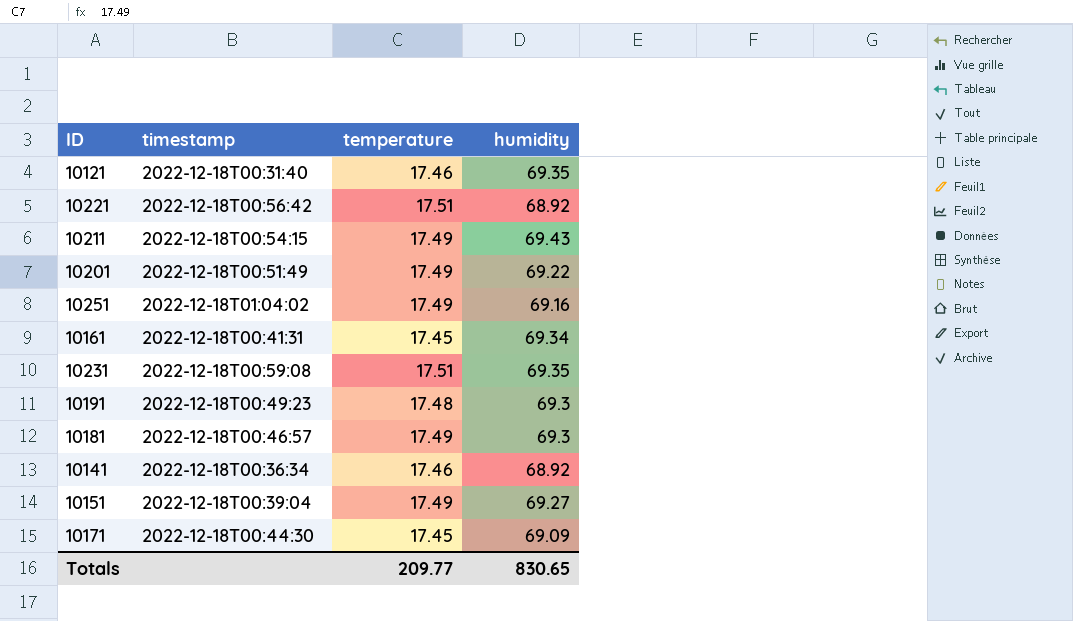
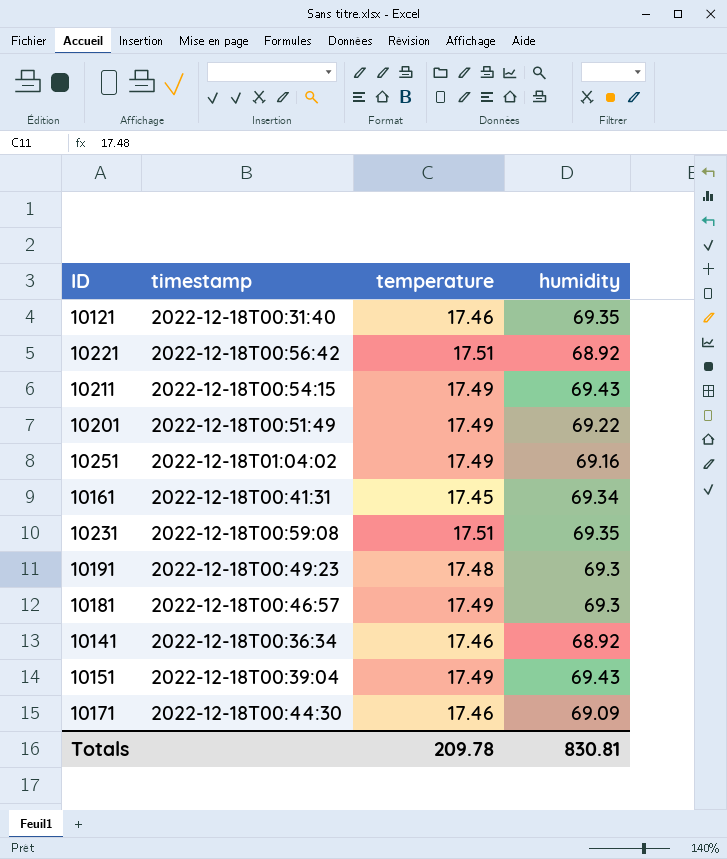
10151 | humidity: 69.27 -> 69.43
10171 | temperature: 17.45 -> 17.46
Totals | temperature: 209.77 -> 209.78
Totals | humidity: 830.65 -> 830.81

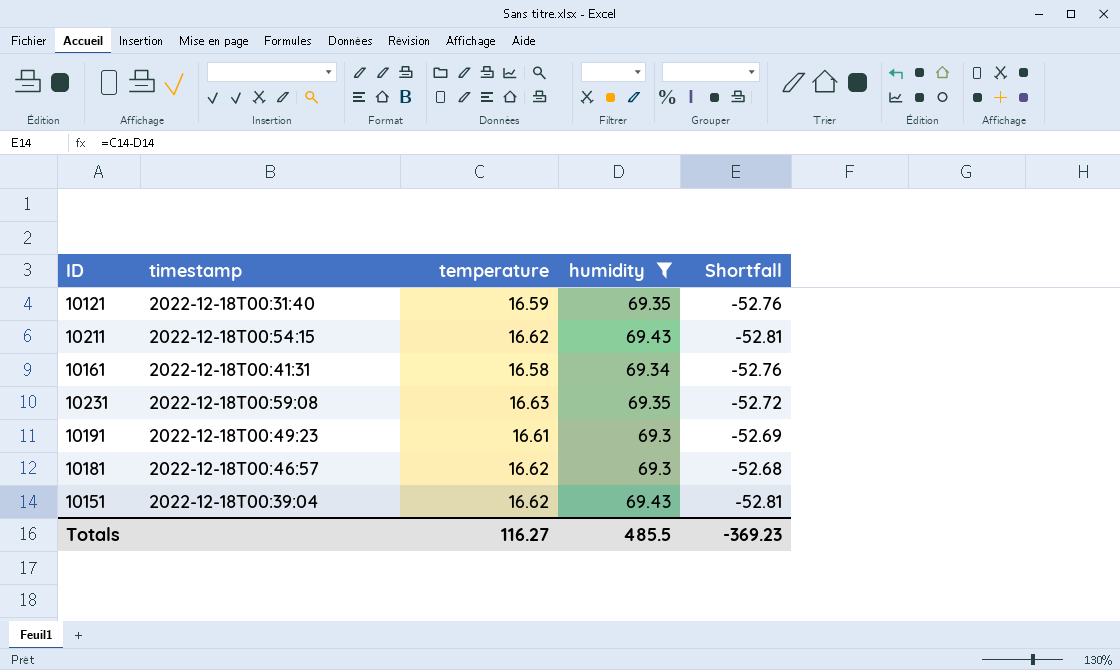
filter: none -> humidity >= 69.3
column Shortfall | formula: none -> [temperature] - [humidity]
10121 | temperature: 17.46 -> 16.59
10211 | temperature: 17.49 -> 16.62
10161 | temperature: 17.45 -> 16.58
10231 | temperature: 17.51 -> 16.63
10191 | temperature: 17.48 -> 16.61
10181 | temperature: 17.49 -> 16.62
10151 | temperature: 17.49 -> 16.62
Totals | temperature: 209.78 -> 116.27
Totals | humidity: 830.81 -> 485.5

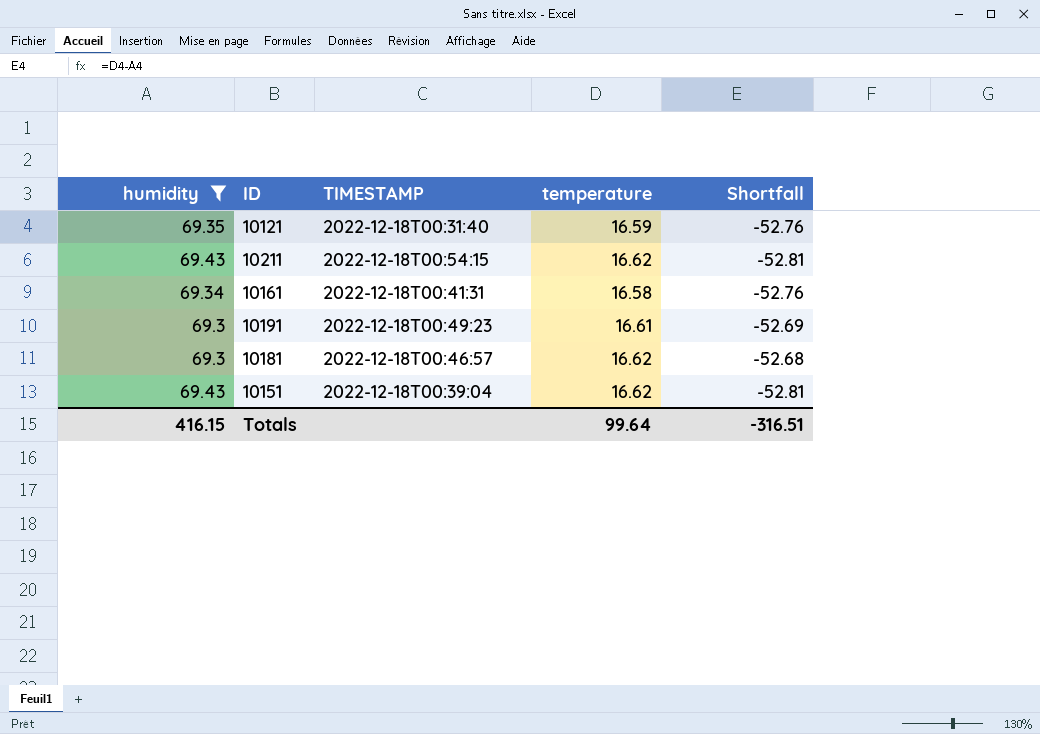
column humidity | position: 4 -> 1
column name: timestamp -> TIMESTAMP
row 10231: 2022-12-18T00:59:08 | 16.63 | 69.35 | -52.72 -> none
Totals | humidity: 485.5 -> 416.15
Totals | temperature: 116.27 -> 99.64
Totals | Shortfall: -369.23 -> -316.51

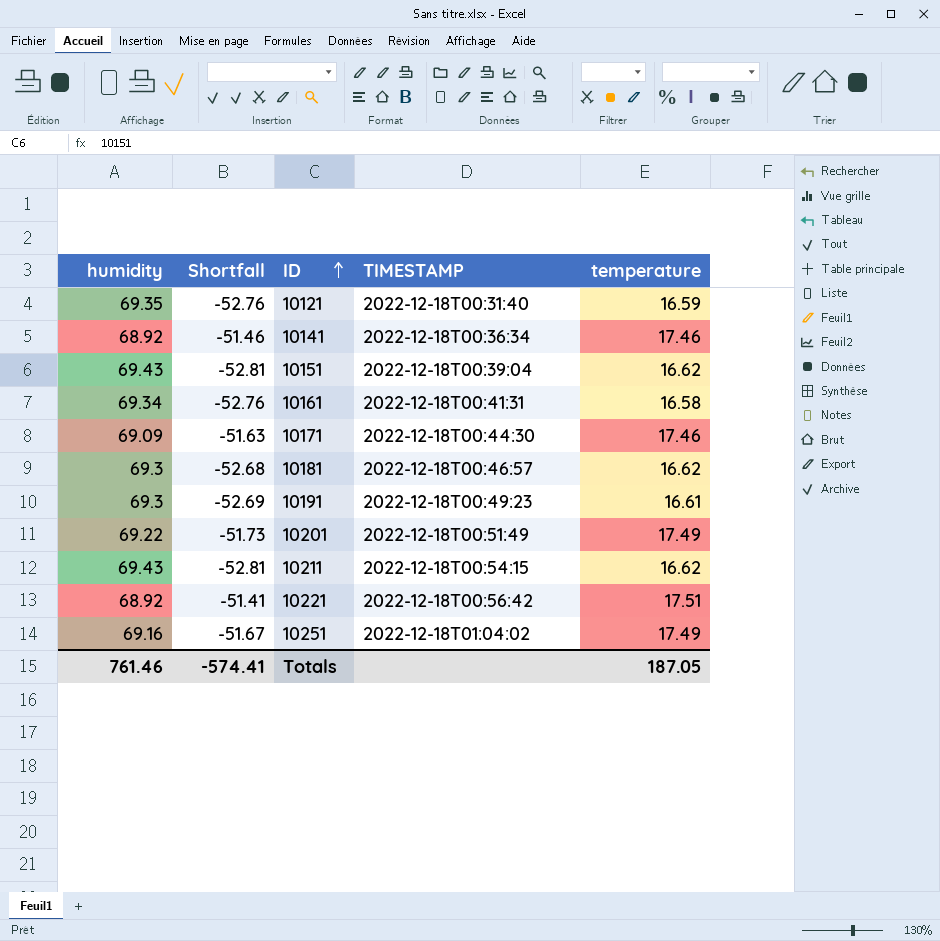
filter: humidity >= 69.3 -> none
row order: none -> ID ascending
column Shortfall | position: 5 -> 2
Totals | humidity: 416.15 -> 761.46
Totals | Shortfall: -316.51 -> -574.41
Totals | temperature: 99.64 -> 187.05

